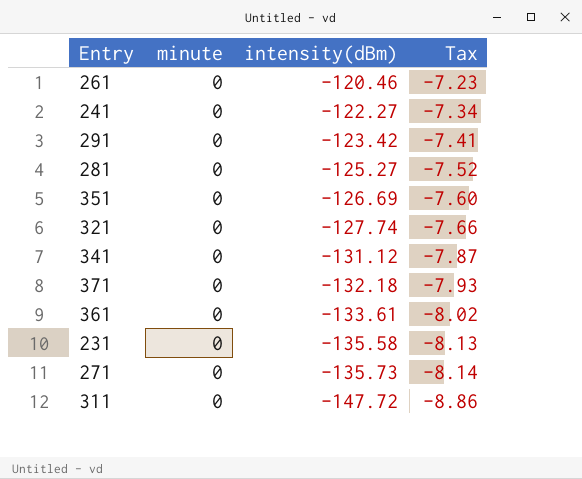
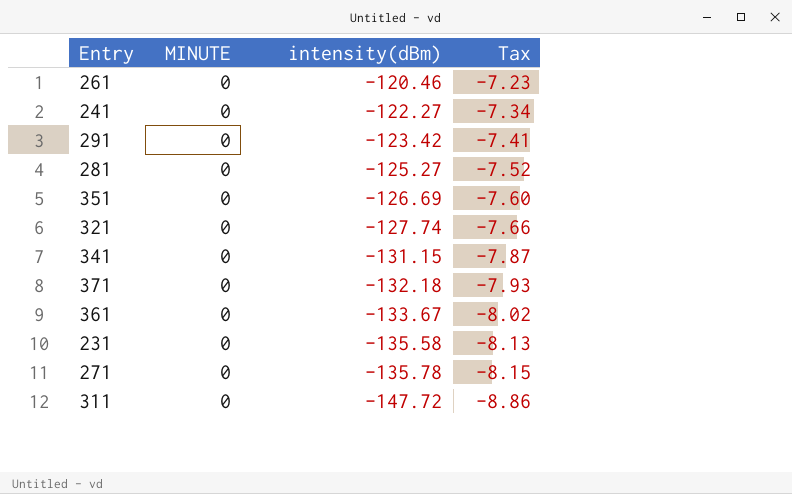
column name: minute -> MINUTE
341 | intensity(dBm): -131.12 -> -131.15
361 | intensity(dBm): -133.61 -> -133.67
271 | intensity(dBm): -135.73 -> -135.78
271 | Tax: -8.14 -> -8.15

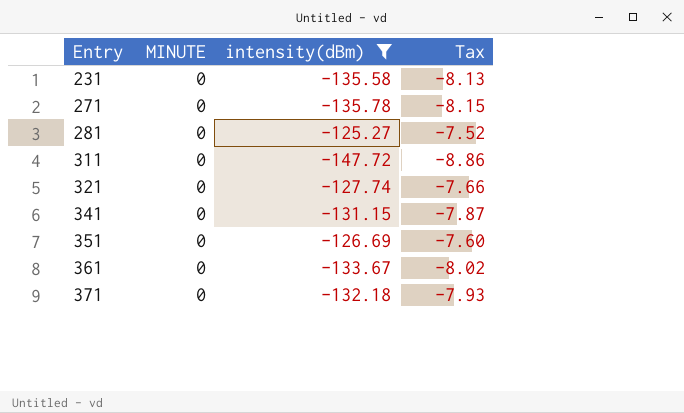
filter: none -> intensity(dBm) <= -125.27
row order: intensity(dBm) descending -> Entry ascending

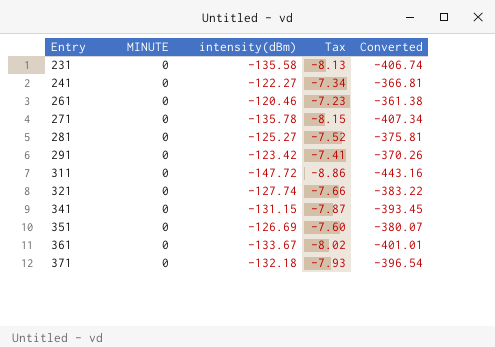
filter: intensity(dBm) <= -125.27 -> none
column Converted | formula: none -> [intensity(dBm)] * 3

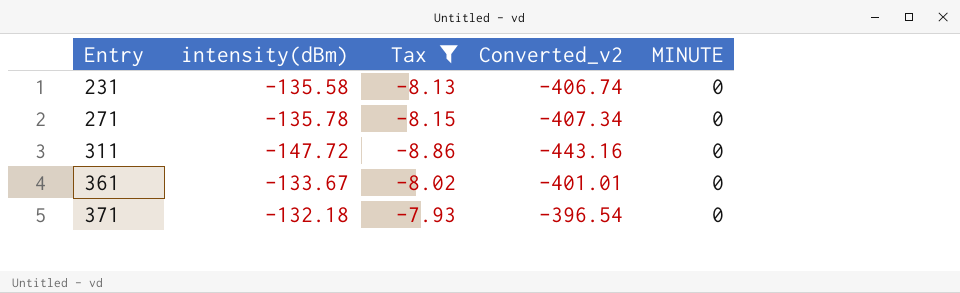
filter: none -> Tax <= -7.93
column name: Converted -> Converted_v2
column MINUTE | position: 2 -> 5

